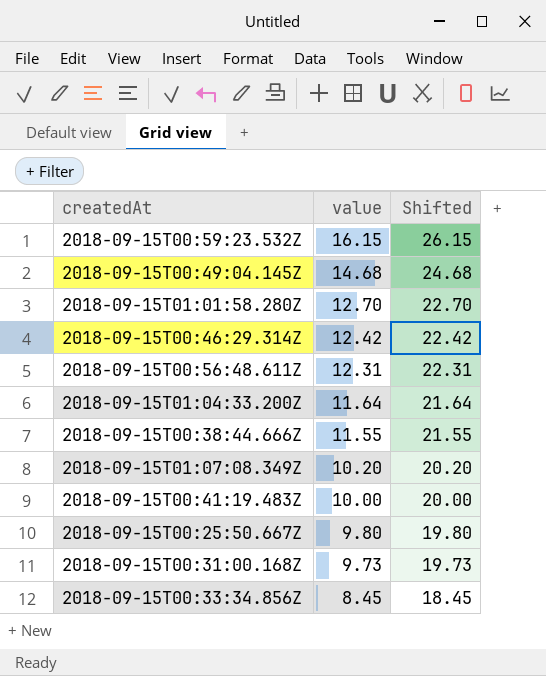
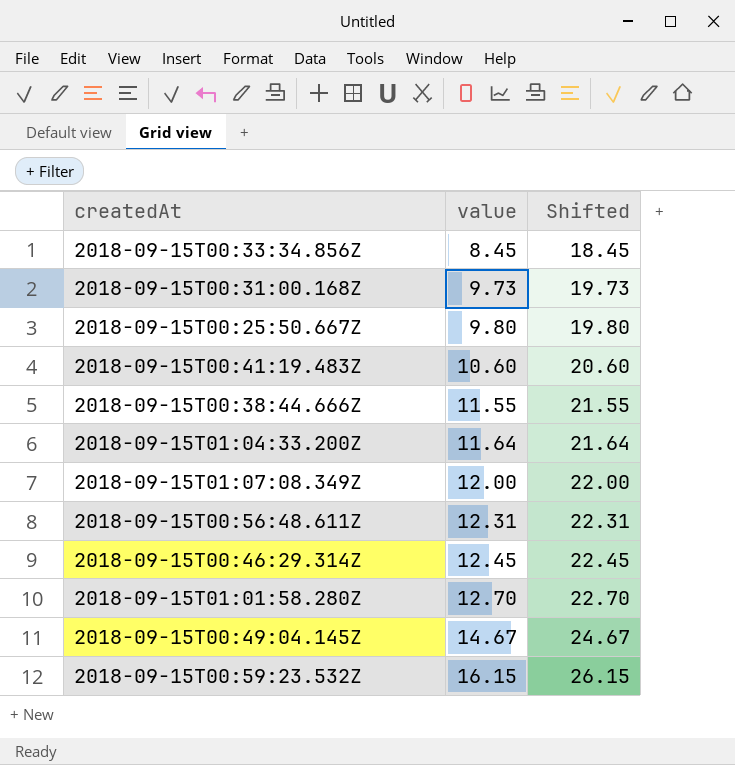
row order: value descending -> value ascending
2018-09-15T00:41:19.483Z | value: 10.00 -> 10.60
2018-09-15T00:41:19.483Z | Shifted: 20.00 -> 20.60
2018-09-15T01:07:08.349Z | value: 10.20 -> 12.00
2018-09-15T01:07:08.349Z | Shifted: 20.20 -> 22.00
2018-09-15T00:46:29.314Z | value: 12.42 -> 12.45
2018-09-15T00:46:29.314Z | Shifted: 22.42 -> 22.45
2018-09-15T00:49:04.145Z | value: 14.68 -> 14.67
2018-09-15T00:49:04.145Z | Shifted: 24.68 -> 24.67

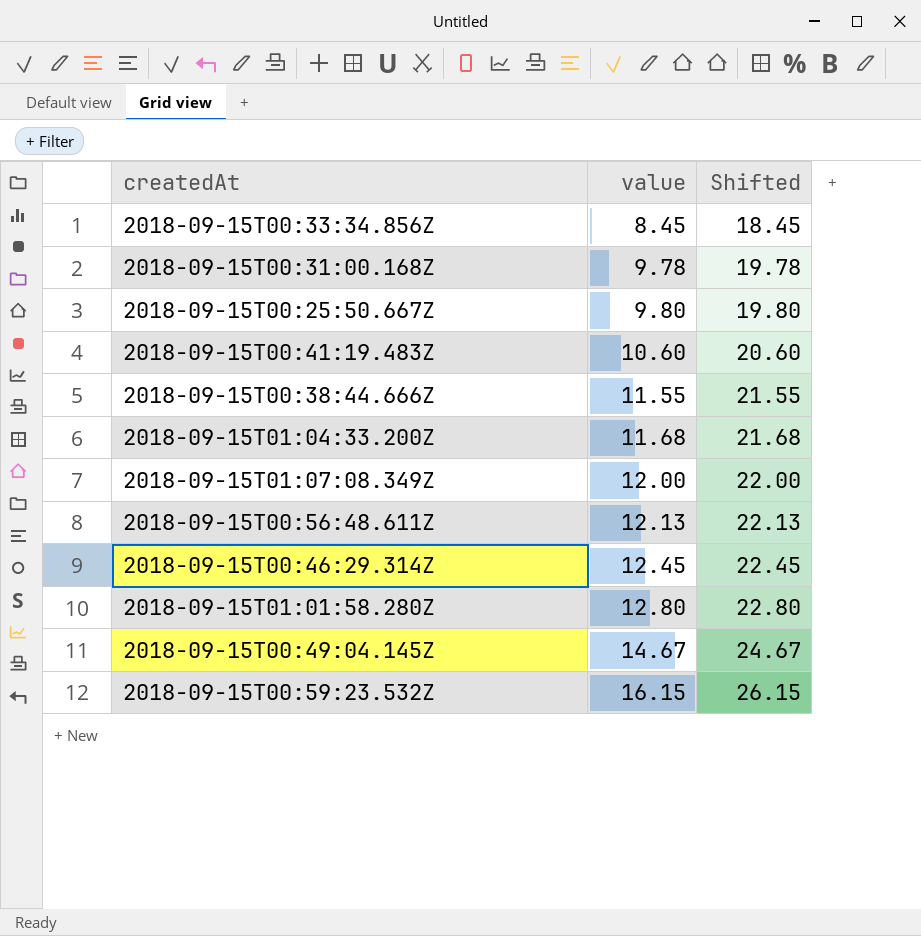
2018-09-15T00:31:00.168Z | value: 9.73 -> 9.78
2018-09-15T00:31:00.168Z | Shifted: 19.73 -> 19.78
2018-09-15T01:04:33.200Z | value: 11.64 -> 11.68
2018-09-15T01:04:33.200Z | Shifted: 21.64 -> 21.68
2018-09-15T00:56:48.611Z | value: 12.31 -> 12.13
2018-09-15T00:56:48.611Z | Shifted: 22.31 -> 22.13
2018-09-15T01:01:58.280Z | value: 12.70 -> 12.80
2018-09-15T01:01:58.280Z | Shifted: 22.70 -> 22.80

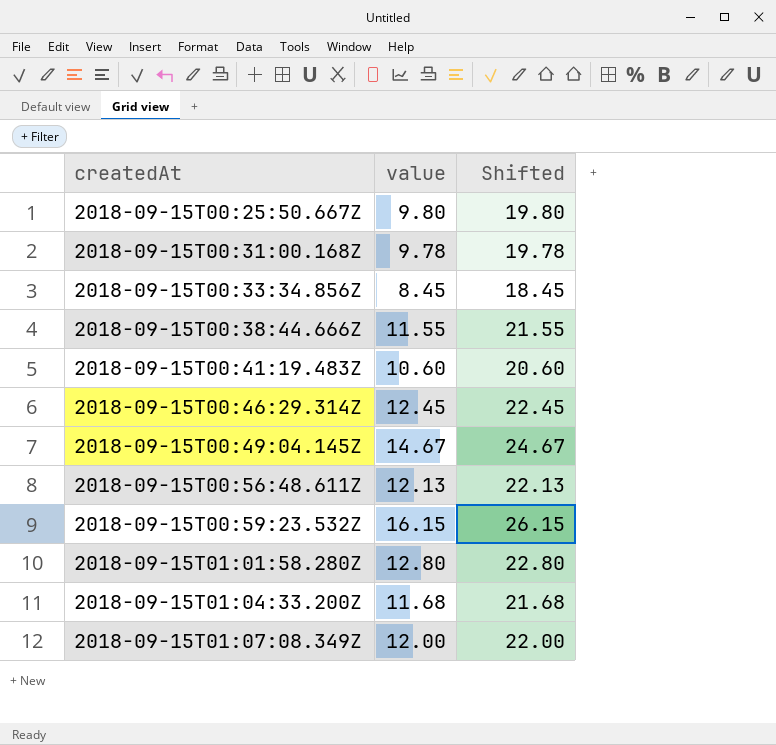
row order: value ascending -> createdAt ascending

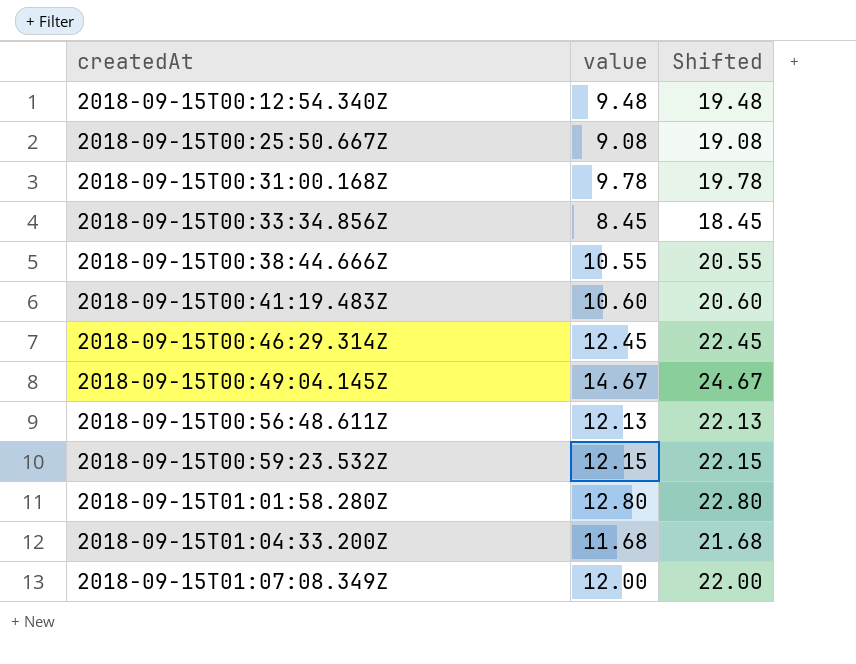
row 2018-09-15T00:12:54.340Z: none -> 9.48 | 19.48
2018-09-15T00:25:50.667Z | value: 9.80 -> 9.08
2018-09-15T00:25:50.667Z | Shifted: 19.80 -> 19.08
2018-09-15T00:38:44.666Z | value: 11.55 -> 10.55
2018-09-15T00:38:44.666Z | Shifted: 21.55 -> 20.55
2018-09-15T00:59:23.532Z | value: 16.15 -> 12.15
2018-09-15T00:59:23.532Z | Shifted: 26.15 -> 22.15

